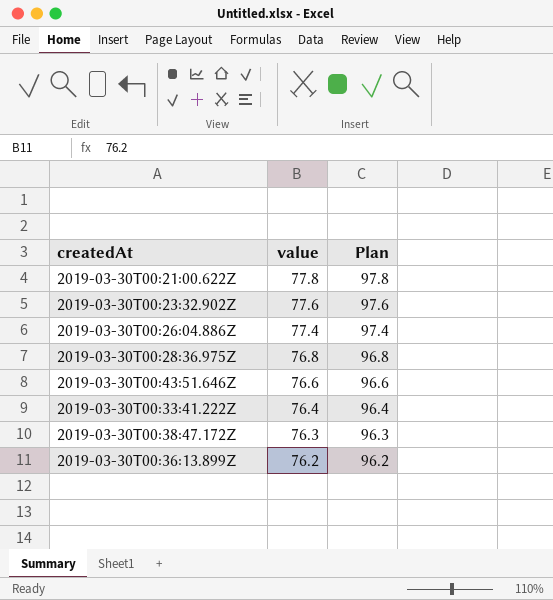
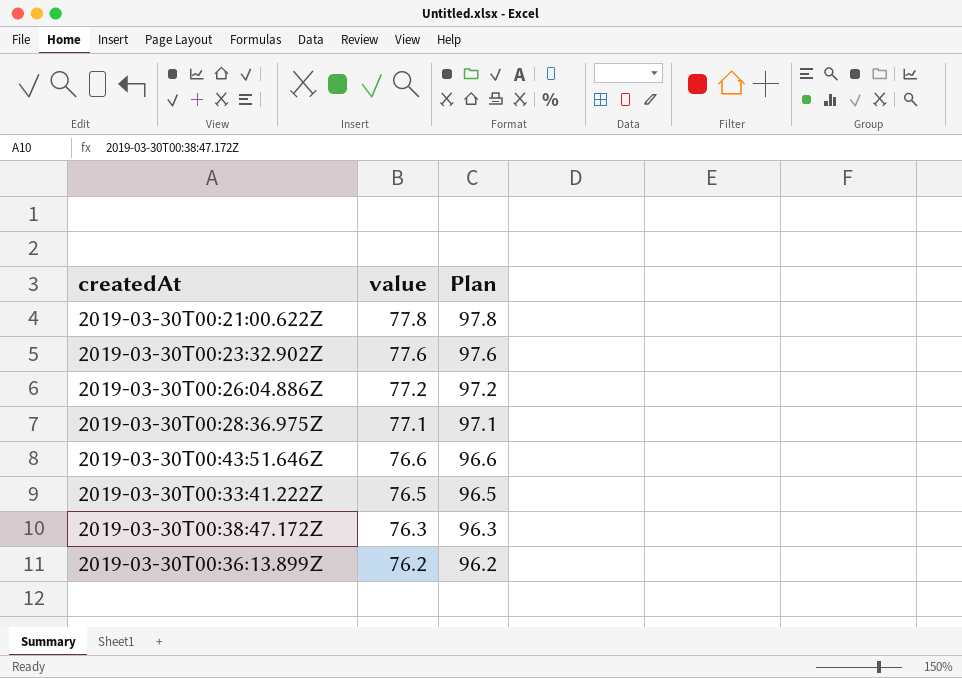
2019-03-30T00:26:04.886Z | value: 77.4 -> 77.2
2019-03-30T00:26:04.886Z | Plan: 97.4 -> 97.2
2019-03-30T00:28:36.975Z | value: 76.8 -> 77.1
2019-03-30T00:28:36.975Z | Plan: 96.8 -> 97.1
2019-03-30T00:33:41.222Z | value: 76.4 -> 76.5
2019-03-30T00:33:41.222Z | Plan: 96.4 -> 96.5

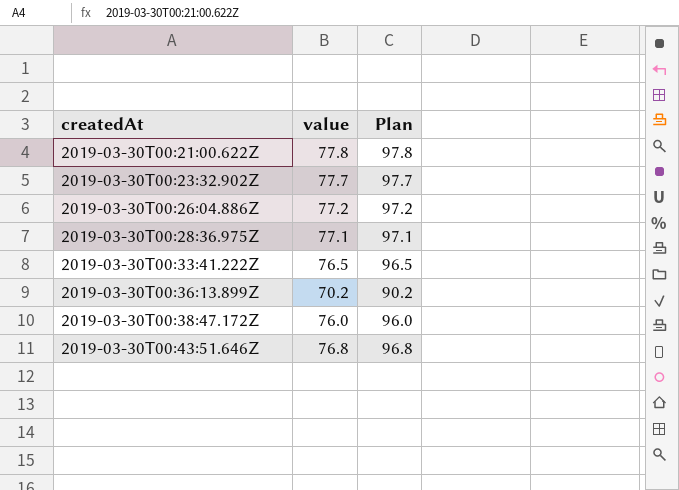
row order: value descending -> createdAt ascending
2019-03-30T00:23:32.902Z | value: 77.6 -> 77.7
2019-03-30T00:23:32.902Z | Plan: 97.6 -> 97.7
2019-03-30T00:36:13.899Z | value: 76.2 -> 70.2
2019-03-30T00:36:13.899Z | Plan: 96.2 -> 90.2
2019-03-30T00:38:47.172Z | value: 76.3 -> 76.0
2019-03-30T00:38:47.172Z | Plan: 96.3 -> 96.0
2019-03-30T00:43:51.646Z | value: 76.6 -> 76.8
2019-03-30T00:43:51.646Z | Plan: 96.6 -> 96.8

